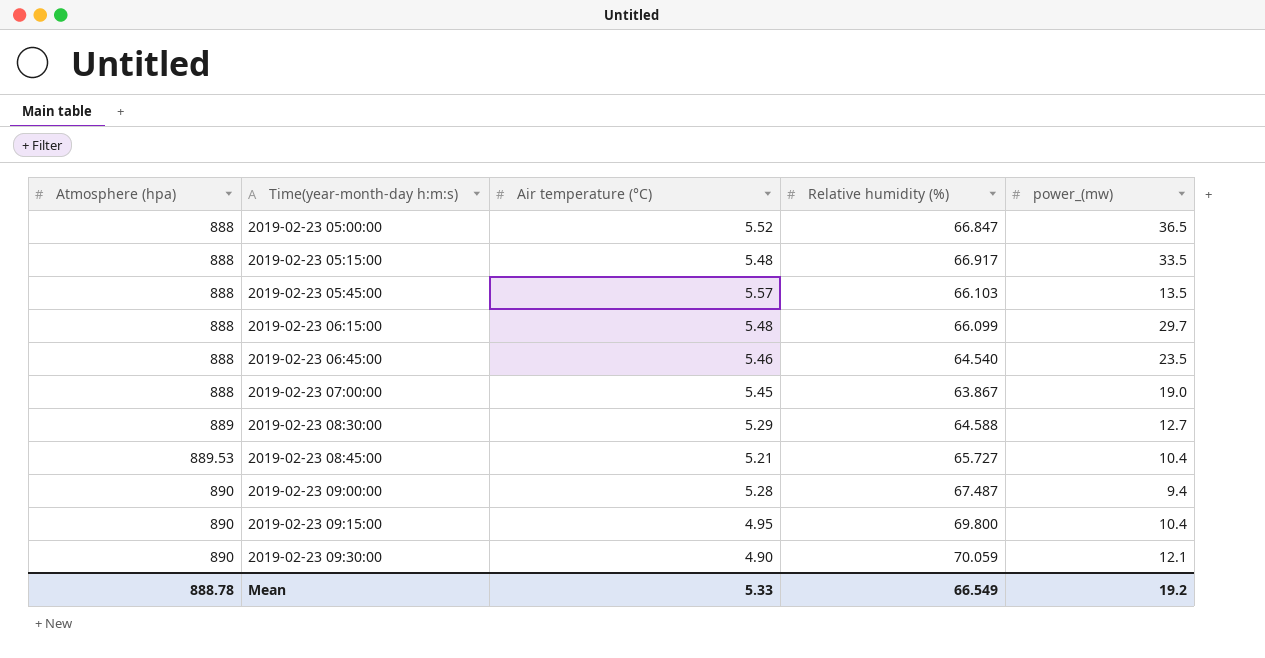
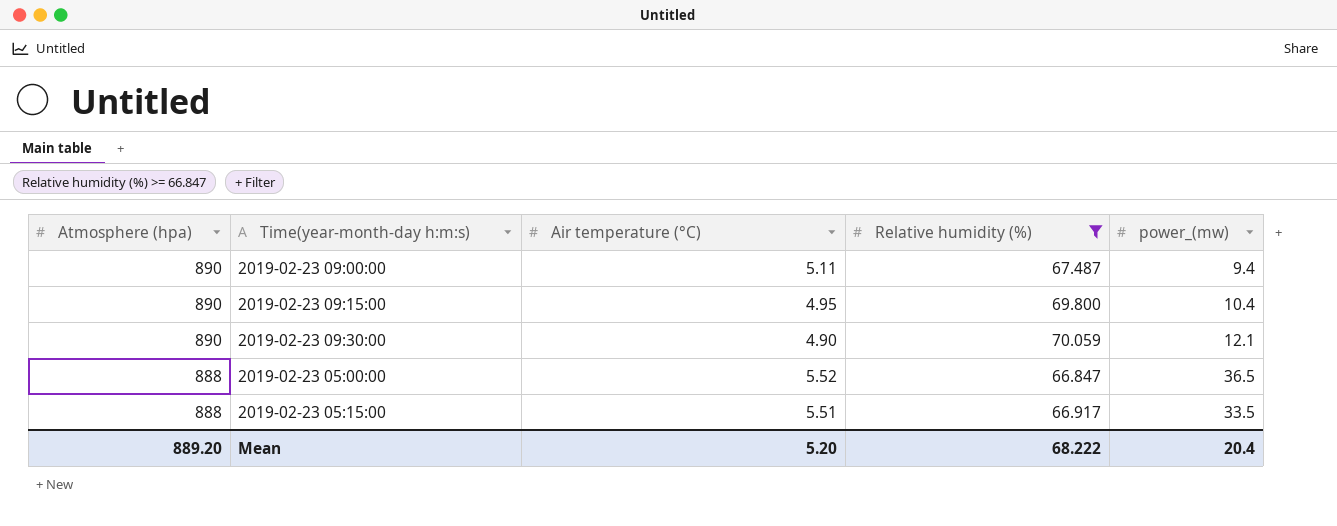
filter: none -> Relative humidity (%) >= 66.847
row order: Atmosphere (hpa) ascending -> Atmosphere (hpa) descending
2019-02-23 09:00:00 | Air temperature (°C): 5.28 -> 5.11
2019-02-23 05:15:00 | Air temperature (°C): 5.48 -> 5.51
Mean | Atmosphere (hpa): 888.78 -> 889.20
Mean | Air temperature (°C): 5.33 -> 5.20
Mean | Relative humidity (%): 66.549 -> 68.222
Mean | power_(mw): 19.2 -> 20.4

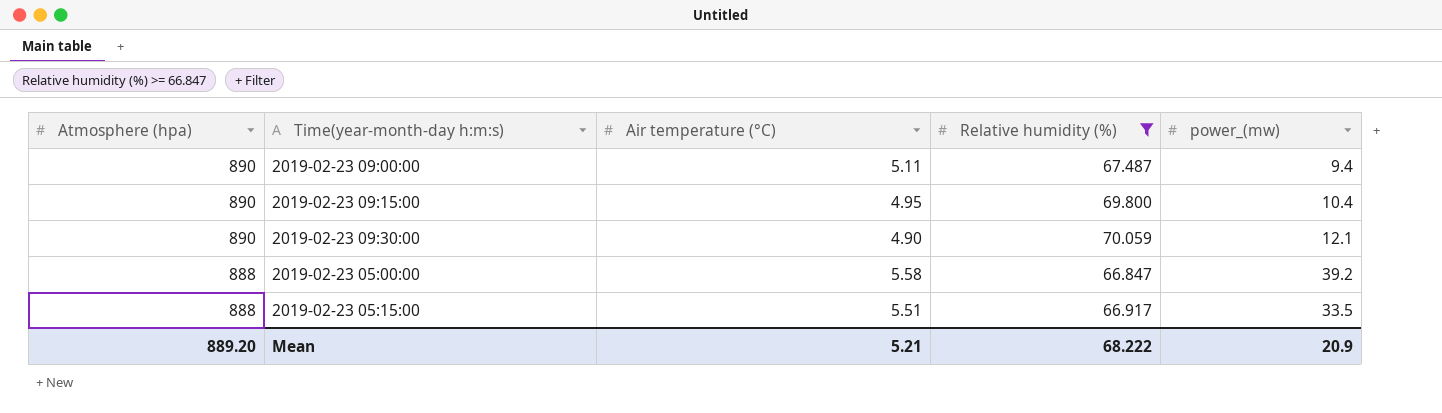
2019-02-23 05:00:00 | Air temperature (°C): 5.52 -> 5.58
2019-02-23 05:00:00 | power_(mw): 36.5 -> 39.2
Mean | Air temperature (°C): 5.20 -> 5.21
Mean | power_(mw): 20.4 -> 20.9

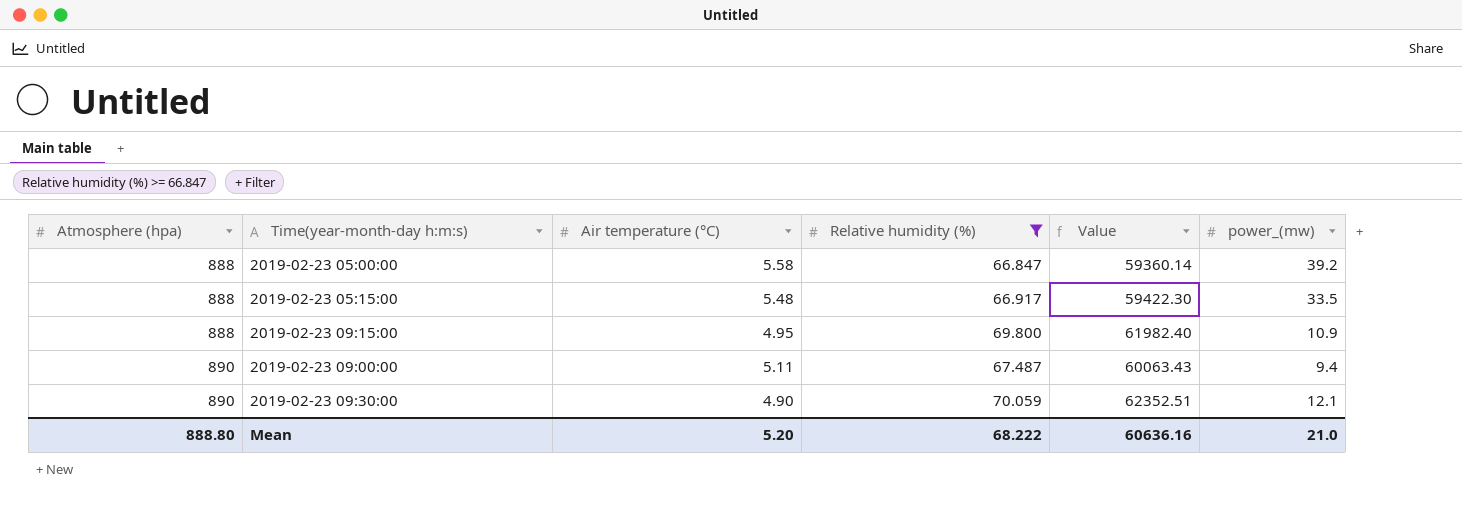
row order: Atmosphere (hpa) descending -> Atmosphere (hpa) ascending
column Value | formula: none -> [Atmosphere (hpa)] * [Relative humidity (%)]
2019-02-23 05:15:00 | Air temperature (°C): 5.51 -> 5.48
2019-02-23 09:15:00 | Atmosphere (hpa): 890 -> 888
2019-02-23 09:15:00 | power_(mw): 10.4 -> 10.9
Mean | Atmosphere (hpa): 889.20 -> 888.80
Mean | Air temperature (°C): 5.21 -> 5.20
Mean | power_(mw): 20.9 -> 21.0

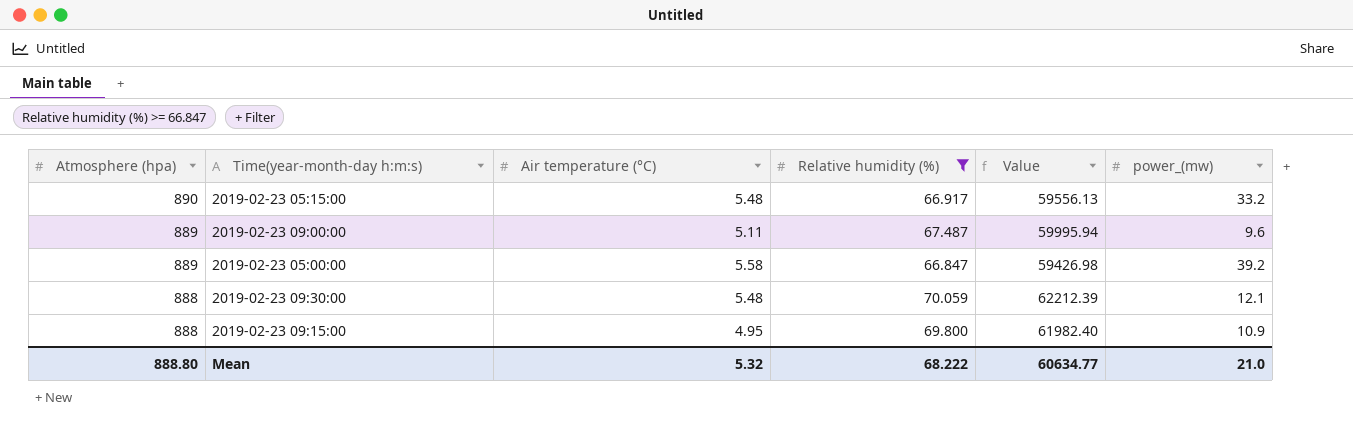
row order: Atmosphere (hpa) ascending -> Atmosphere (hpa) descending
2019-02-23 05:15:00 | Atmosphere (hpa): 888 -> 890
2019-02-23 05:15:00 | Value: 59422.30 -> 59556.13
2019-02-23 05:15:00 | power_(mw): 33.5 -> 33.2
2019-02-23 09:00:00 | Atmosphere (hpa): 890 -> 889
2019-02-23 09:00:00 | Value: 60063.43 -> 59995.94
2019-02-23 09:00:00 | power_(mw): 9.4 -> 9.6
2019-02-23 05:00:00 | Atmosphere (hpa): 888 -> 889
2019-02-23 05:00:00 | Value: 59360.14 -> 59426.98
2019-02-23 09:30:00 | Atmosphere (hpa): 890 -> 888
2019-02-23 09:30:00 | Air temperature (°C): 4.90 -> 5.48
2019-02-23 09:30:00 | Value: 62352.51 -> 62212.39
Mean | Air temperature (°C): 5.20 -> 5.32
Mean | Value: 60636.16 -> 60634.77

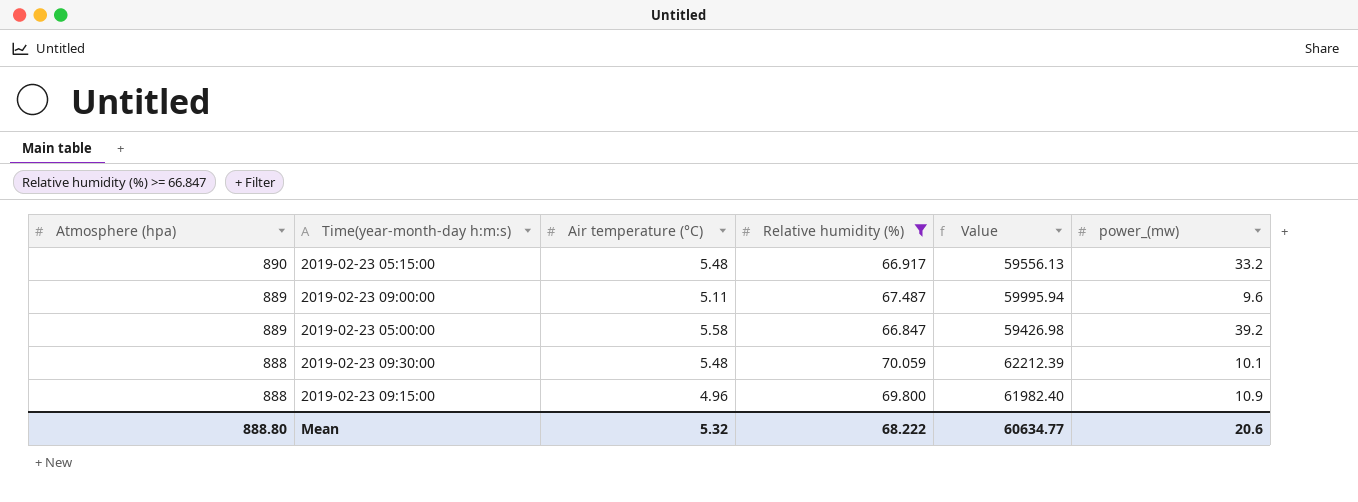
2019-02-23 09:30:00 | power_(mw): 12.1 -> 10.1
2019-02-23 09:15:00 | Air temperature (°C): 4.95 -> 4.96
Mean | power_(mw): 21.0 -> 20.6

